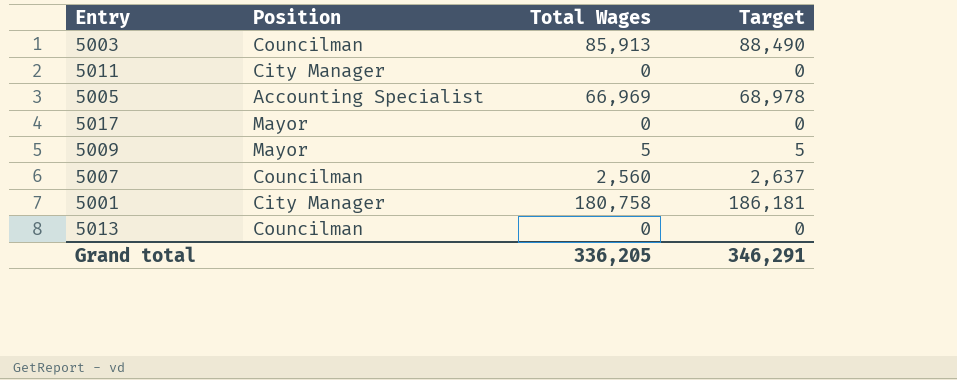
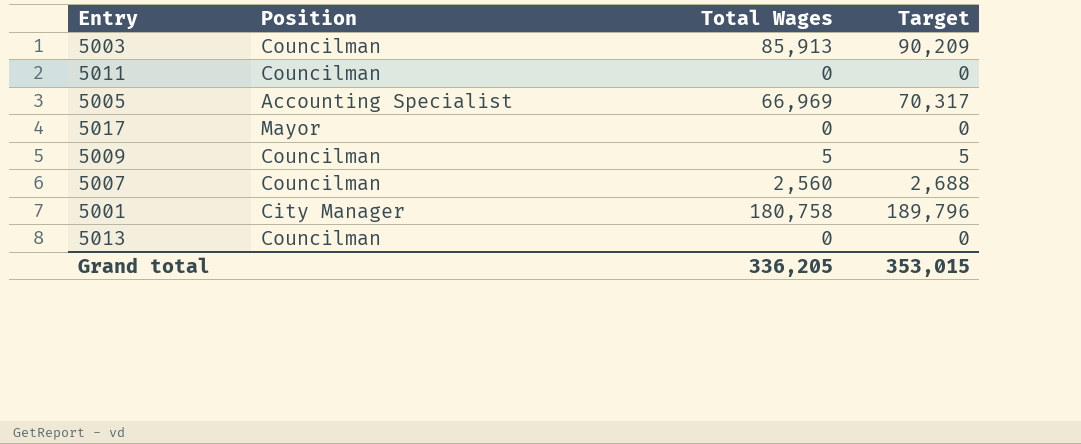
column Target | formula: [Total Wages] * 1.03 -> [Total Wages] * 1.05
5011 | Position: City Manager -> Councilman
5009 | Position: Mayor -> Councilman
Grand total | Target: 346,291 -> 353,015

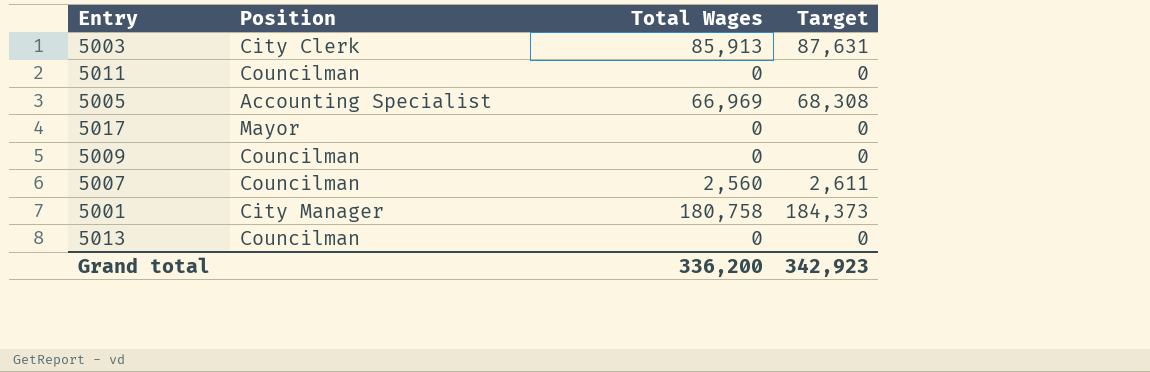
column Target | formula: [Total Wages] * 1.05 -> [Total Wages] * 1.02
5003 | Position: Councilman -> City Clerk
5009 | Total Wages: 5 -> 0
Grand total | Total Wages: 336,205 -> 336,200
Grand total | Target: 353,015 -> 342,923

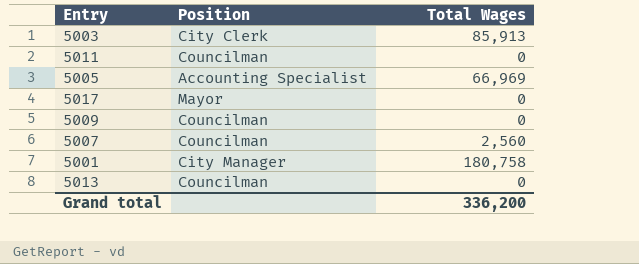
column Target | formula: [Total Wages] * 1.02 -> none

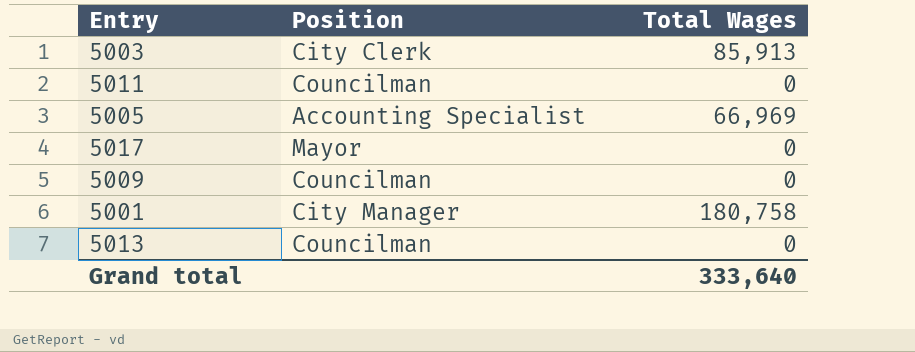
row 5007: Councilman | 2,560 -> none
Grand total | Total Wages: 336,200 -> 333,640

